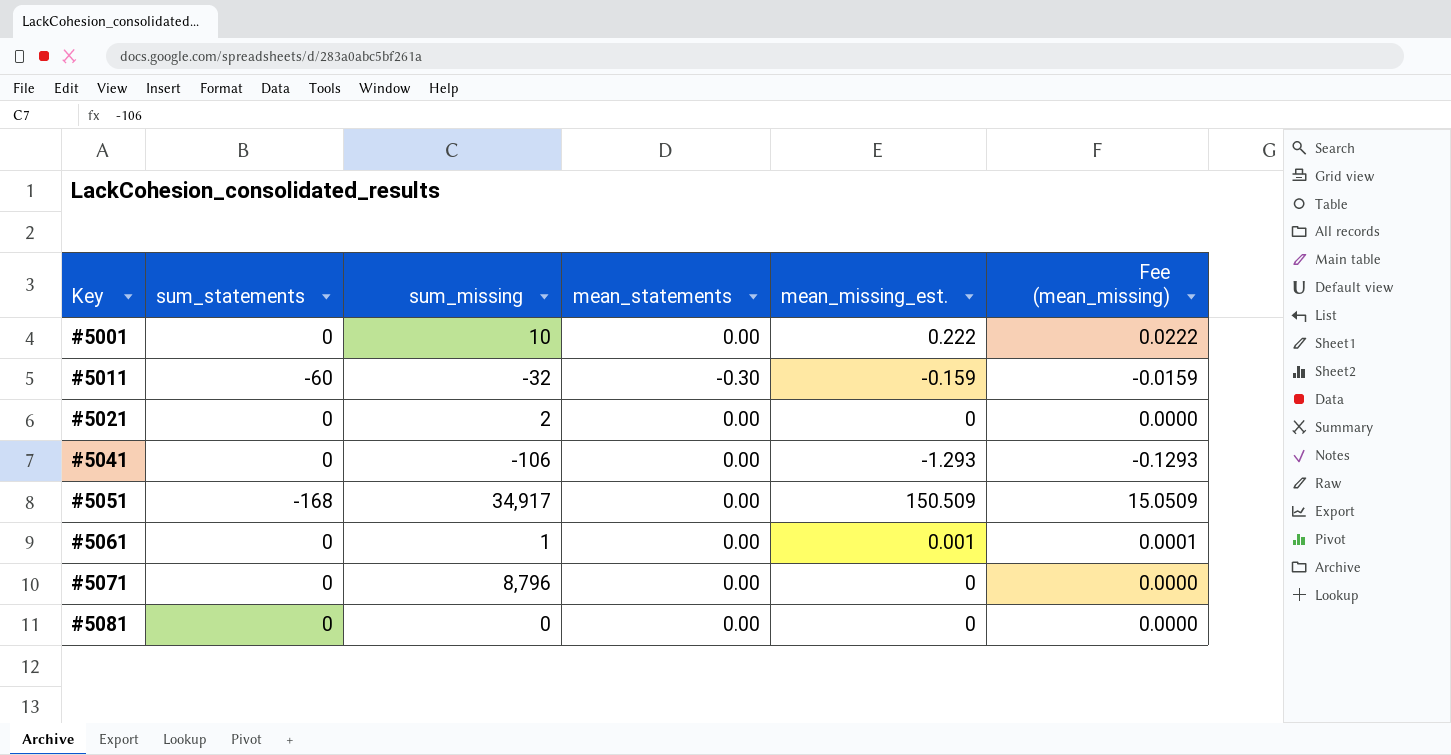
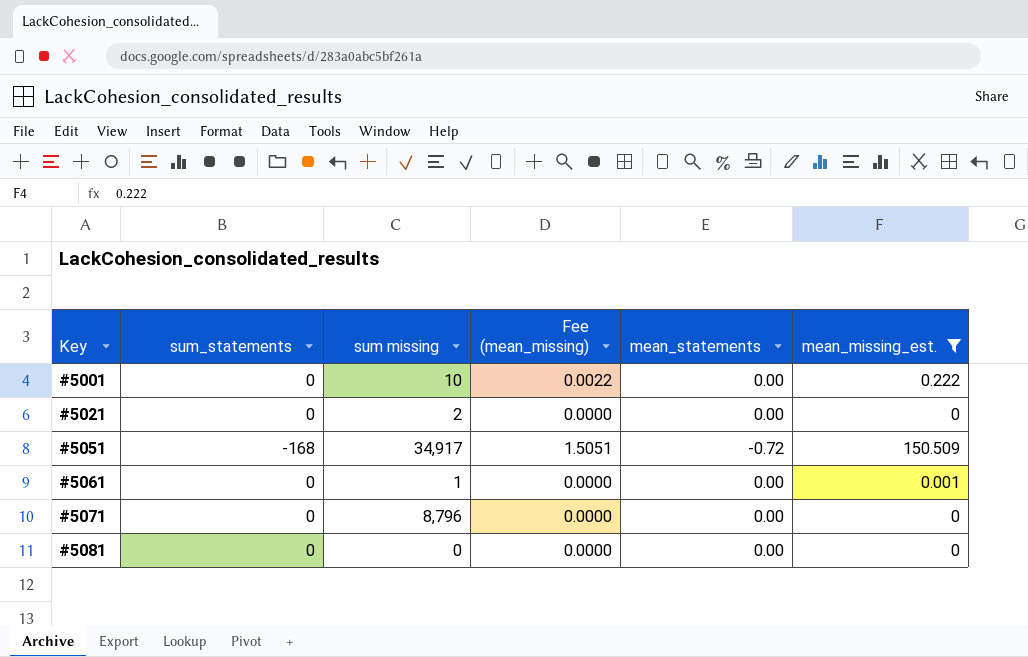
filter: none -> mean_missing_est. >= 0
column name: sum_missing -> sum missing
column Fee (mean_missing) | formula: [mean_missing_est.] * 0.1 -> [mean_missing_est.] * 0.01
column Fee (mean_missing) | position: 6 -> 4
#5051 | mean_statements: 0.00 -> -0.72

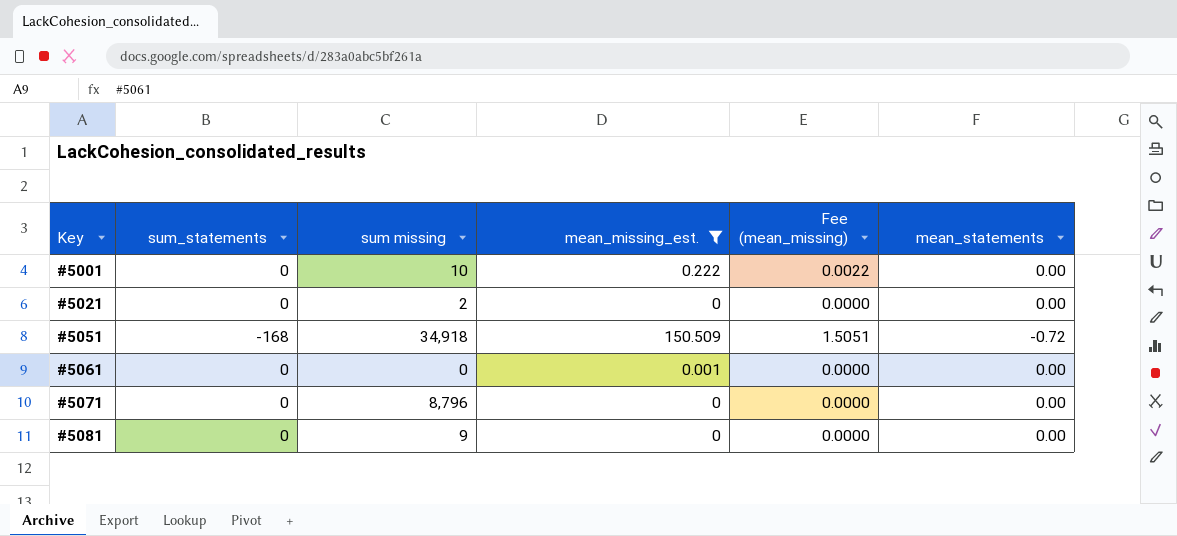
column mean_missing_est. | position: 6 -> 4
#5051 | sum missing: 34,917 -> 34,918
#5061 | sum missing: 1 -> 0
#5081 | sum missing: 0 -> 9

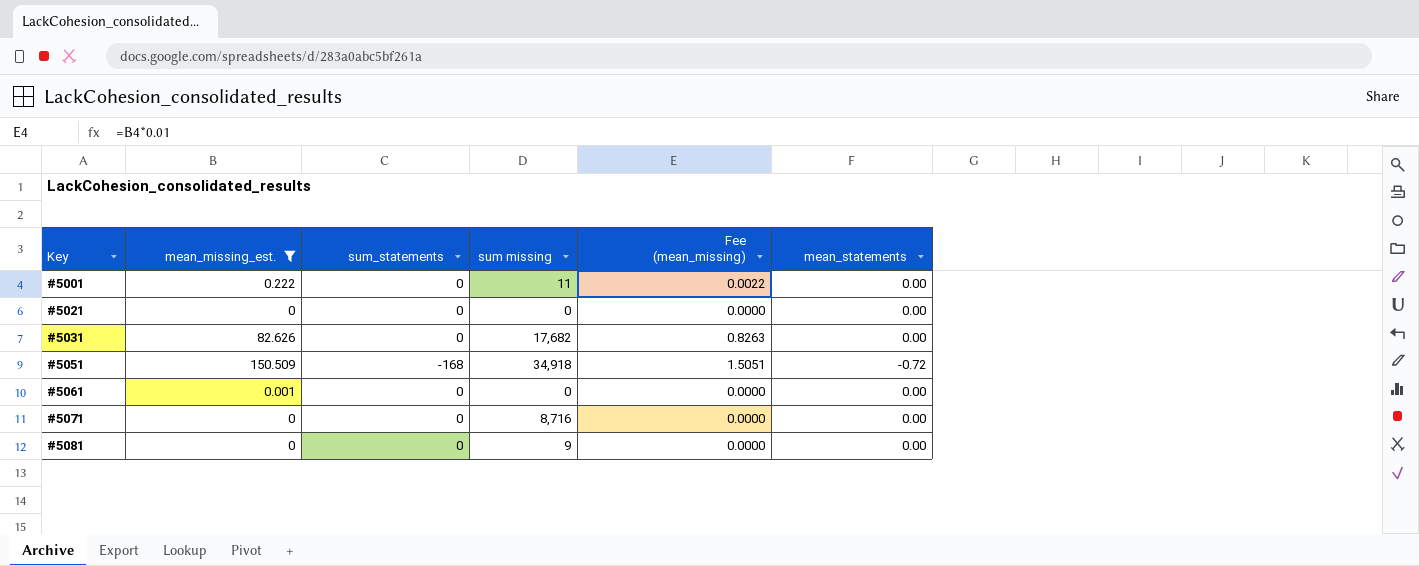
column mean_missing_est. | position: 4 -> 2
#5001 | sum missing: 10 -> 11
#5021 | sum missing: 2 -> 0
row #5031: none -> 82.626 | 0 | 17,682 | 0.8263 | 0.00
#5071 | sum missing: 8,796 -> 8,716

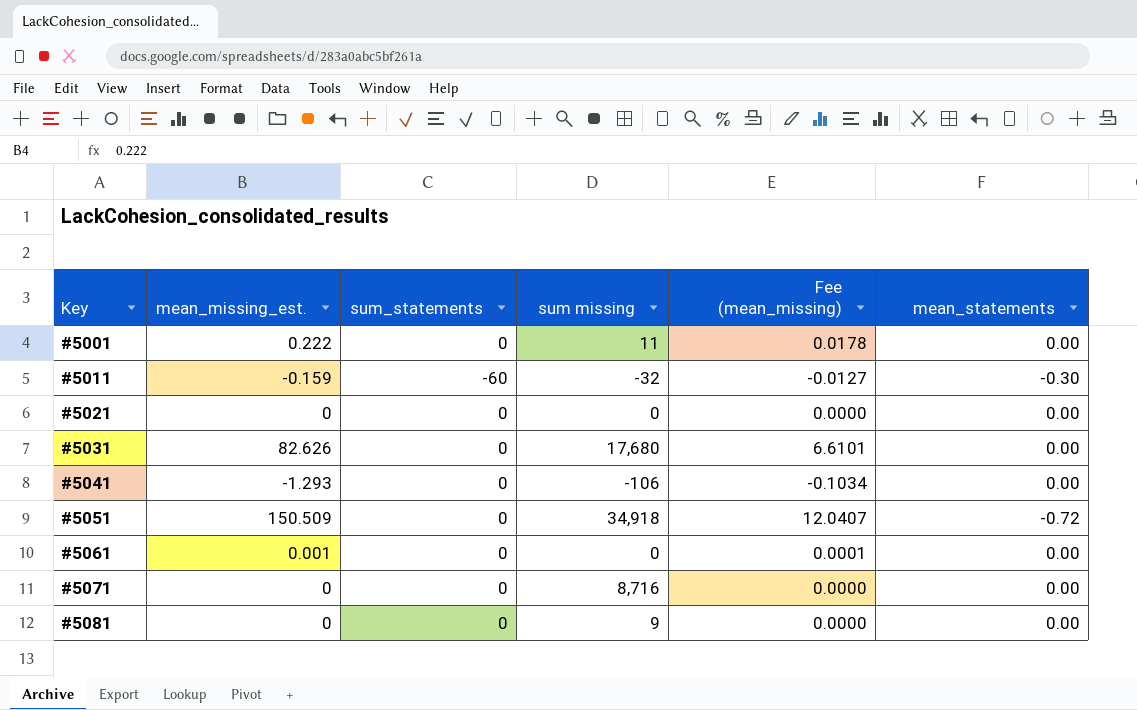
filter: mean_missing_est. >= 0 -> none
column Fee (mean_missing) | formula: [mean_missing_est.] * 0.01 -> [mean_missing_est.] * 0.08
#5031 | sum missing: 17,682 -> 17,680
#5051 | sum_statements: -168 -> 0

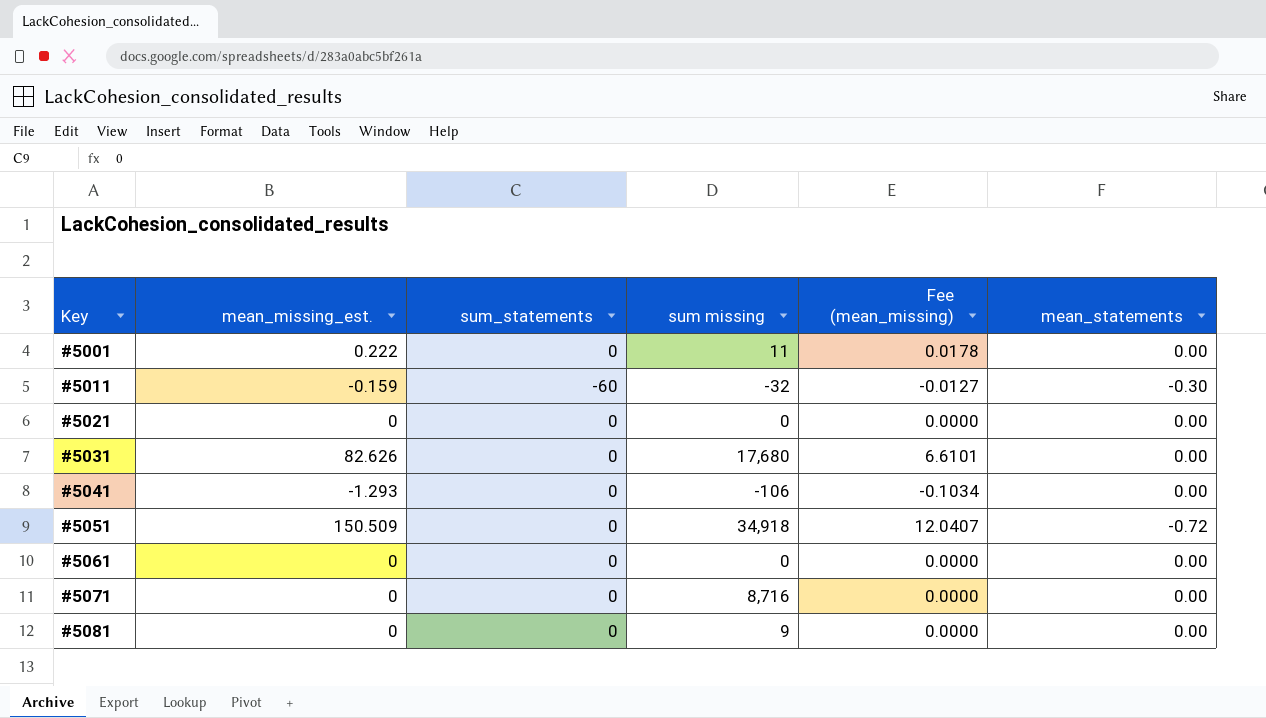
#5061 | mean_missing_est.: 0.001 -> 0
#5061 | Fee (mean_missing): 0.0001 -> 0.0000

